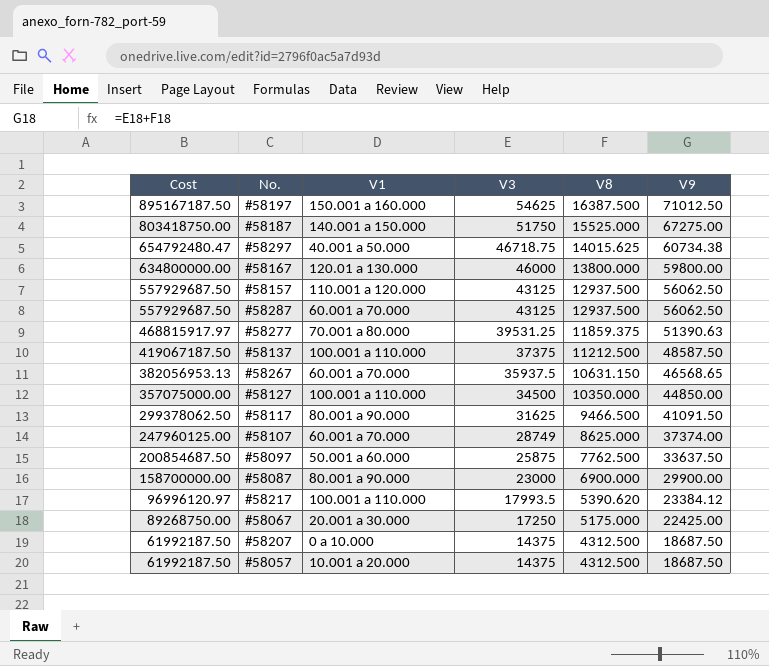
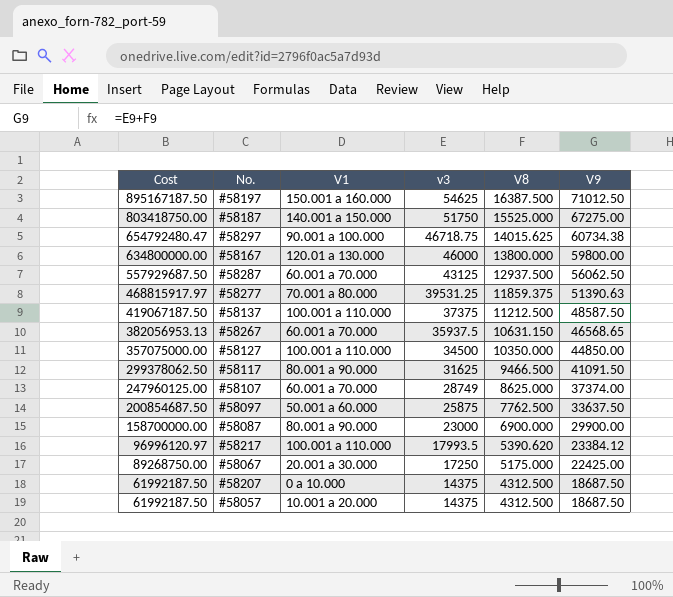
column name: V3 -> v3
row #58157: 557929687.50 | 110.001 a 120.000 | 43125 | 12937.500 | 56062.50 -> none
#58297 | V1: 40.001 a 50.000 -> 90.001 a 100.000

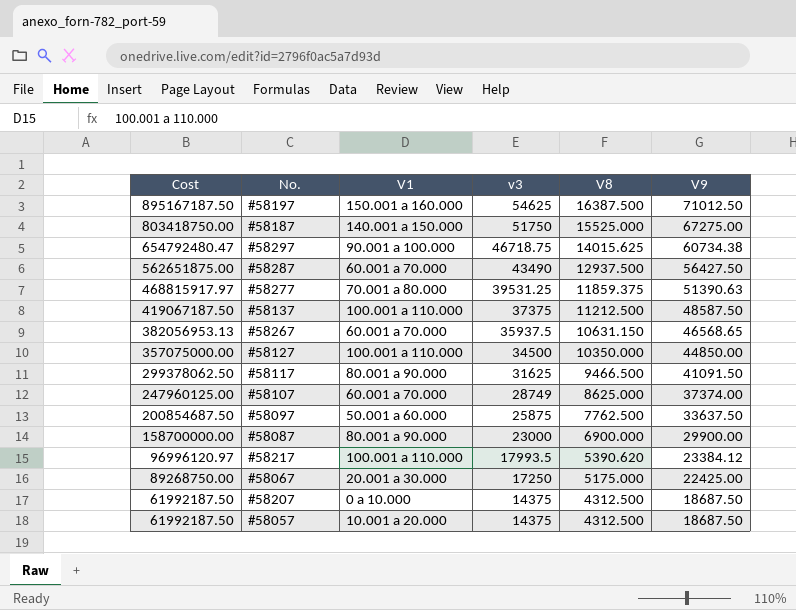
row #58167: 634800000.00 | 120.01 a 130.000 | 46000 | 13800.000 | 59800.00 -> none
#58287 | Cost: 557929687.50 -> 562651875.00
#58287 | v3: 43125 -> 43490
#58287 | V9: 56062.50 -> 56427.50

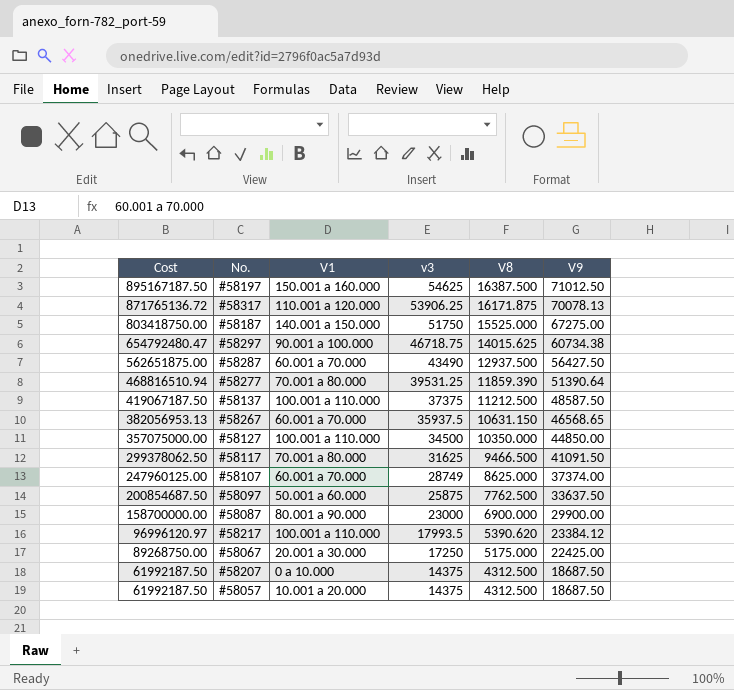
row #58317: none -> 871765136.72 | 110.001 a 120.000 | 53906.25 | 16171.875 | 70078.13
#58277 | Cost: 468815917.97 -> 468816510.94
#58277 | V8: 11859.375 -> 11859.390
#58277 | V9: 51390.63 -> 51390.64
#58117 | V1: 80.001 a 90.000 -> 70.001 a 80.000

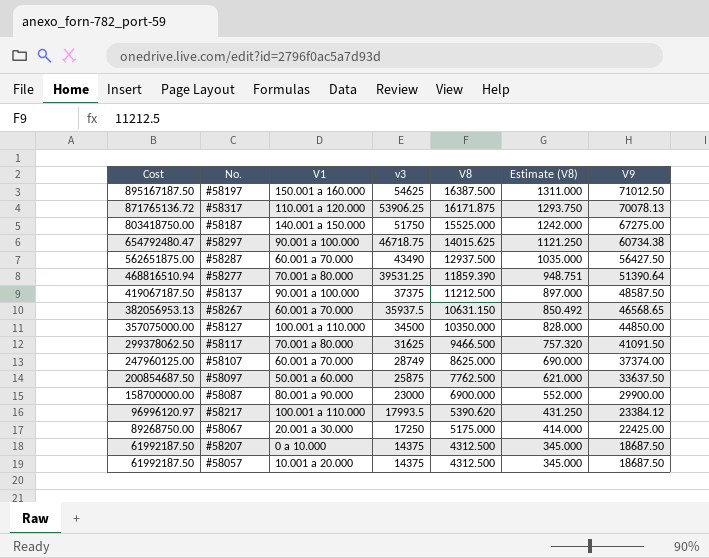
column Estimate (V8) | formula: none -> [V8] * 0.08
#58137 | V1: 100.001 a 110.000 -> 90.001 a 100.000

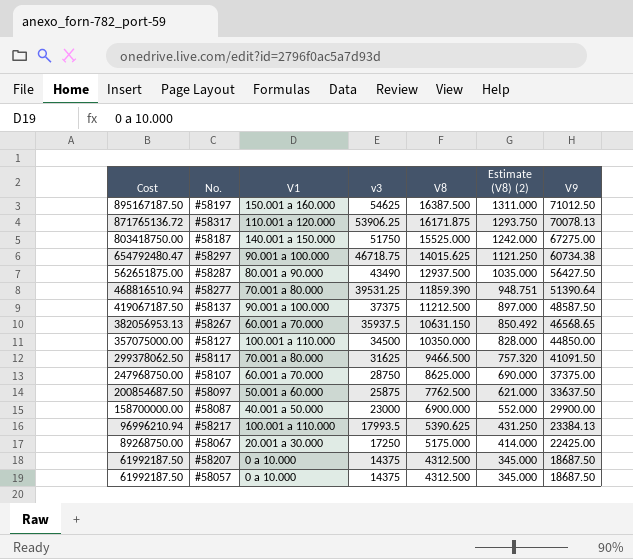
column name: Estimate (V8) -> Estimate (V8) (2)
#58287 | V1: 60.001 a 70.000 -> 80.001 a 90.000
#58107 | Cost: 247960125.00 -> 247968750.00
#58107 | v3: 28749 -> 28750
#58107 | V9: 37374.00 -> 37375.00
#58087 | V1: 80.001 a 90.000 -> 40.001 a 50.000
#58217 | Cost: 96996120.97 -> 96996210.94
#58217 | V8: 5390.620 -> 5390.625
#58217 | V9: 23384.12 -> 23384.13
#58057 | V1: 10.001 a 20.000 -> 0 a 10.000

